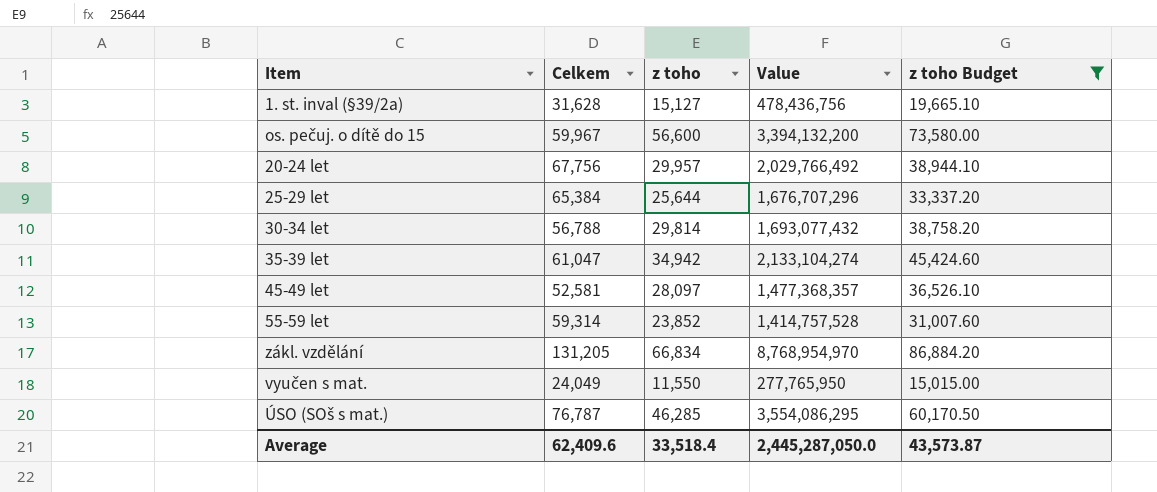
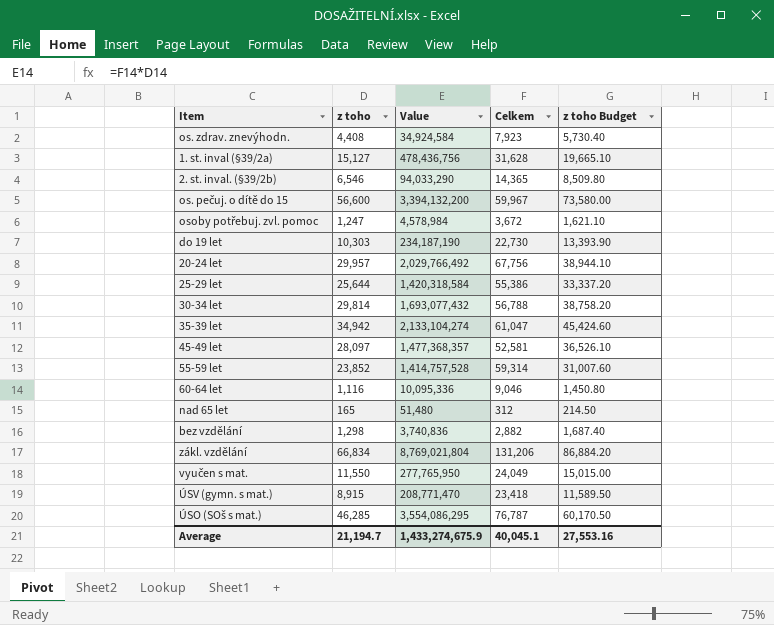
filter: z toho Budget >= 15,015.00 -> none
column Celkem | position: 2 -> 4
25-29 let | Value: 1,676,707,296 -> 1,420,318,584
25-29 let | Celkem: 65,384 -> 55,386
zákl. vzdělání | Value: 8,768,954,970 -> 8,769,021,804
zákl. vzdělání | Celkem: 131,205 -> 131,206
Average | z toho: 33,518.4 -> 21,194.7
Average | Value: 2,445,287,050.0 -> 1,433,274,675.9
Average | Celkem: 62,409.6 -> 40,045.1
Average | z toho Budget: 43,573.87 -> 27,553.16

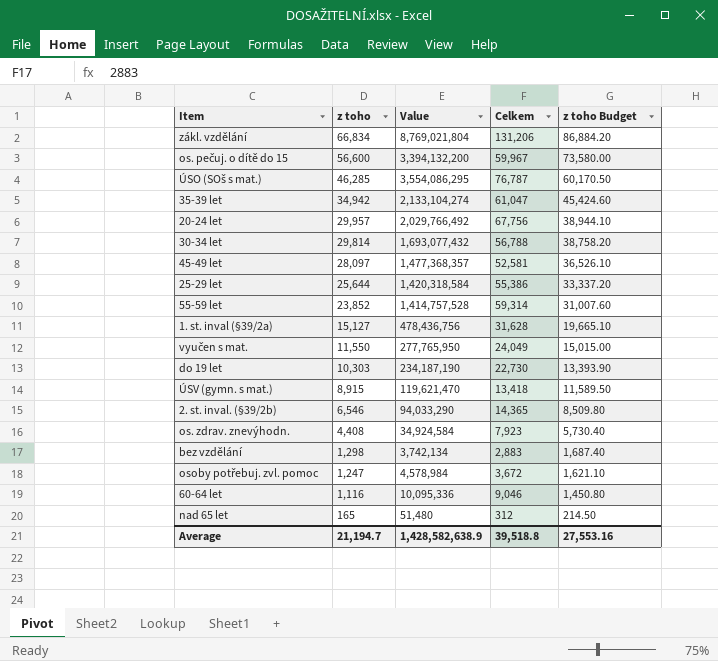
row order: none -> z toho descending
ÚSV (gymn. s mat.) | Value: 208,771,470 -> 119,621,470
ÚSV (gymn. s mat.) | Celkem: 23,418 -> 13,418
bez vzdělání | Value: 3,740,836 -> 3,742,134
bez vzdělání | Celkem: 2,882 -> 2,883
Average | Value: 1,433,274,675.9 -> 1,428,582,638.9
Average | Celkem: 40,045.1 -> 39,518.8

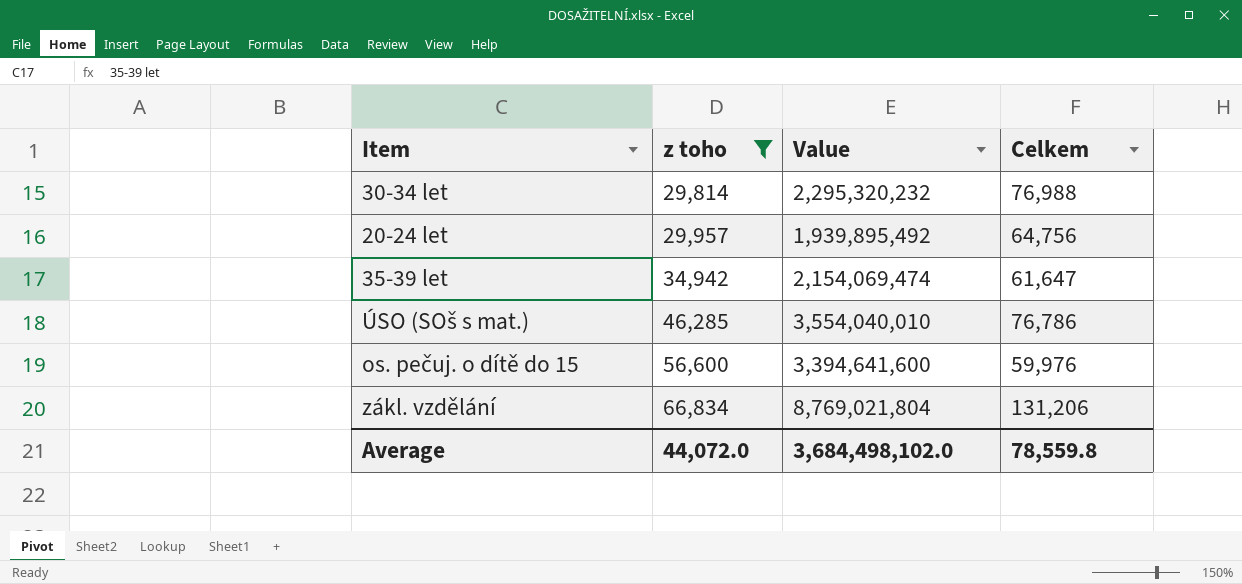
filter: none -> z toho >= 29,814
row order: z toho descending -> z toho ascending
column z toho Budget | formula: [z toho] * 1.3 -> none
30-34 let | Value: 1,693,077,432 -> 2,295,320,232
30-34 let | Celkem: 56,788 -> 76,988
20-24 let | Value: 2,029,766,492 -> 1,939,895,492
20-24 let | Celkem: 67,756 -> 64,756
35-39 let | Value: 2,133,104,274 -> 2,154,069,474
35-39 let | Celkem: 61,047 -> 61,647
ÚSO (SOš s mat.) | Value: 3,554,086,295 -> 3,554,040,010
ÚSO (SOš s mat.) | Celkem: 76,787 -> 76,786
os. pečuj. o dítě do 15 | Value: 3,394,132,200 -> 3,394,641,600
os. pečuj. o dítě do 15 | Celkem: 59,967 -> 59,976
Average | z toho: 21,194.7 -> 44,072.0
Average | Value: 1,428,582,638.9 -> 3,684,498,102.0
Average | Celkem: 39,518.8 -> 78,559.8

